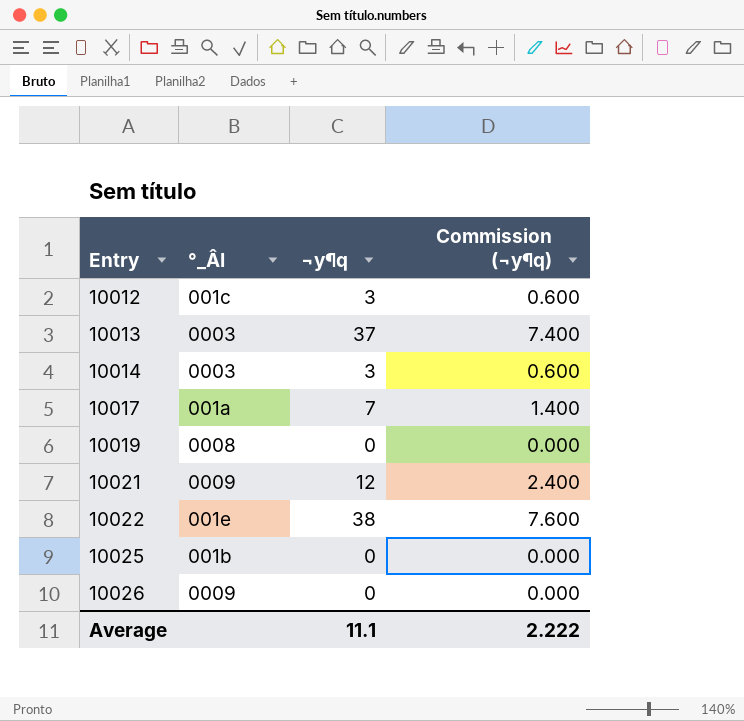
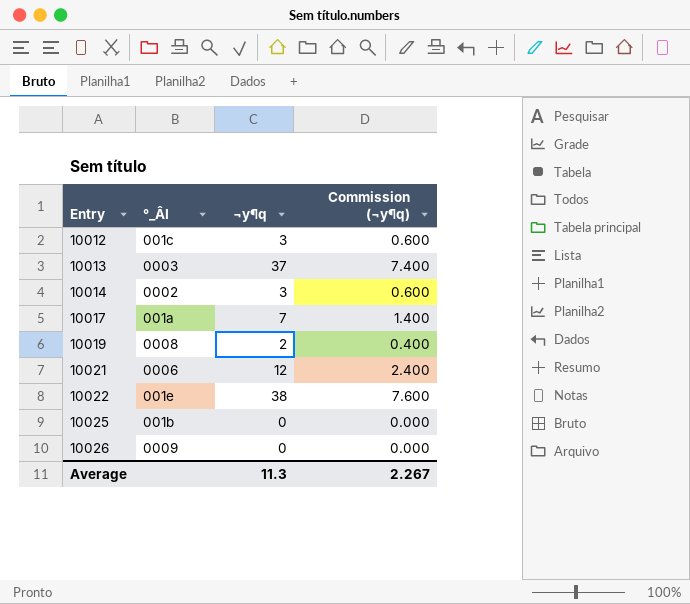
10014 | °_ÂI: 0003 -> 0002
10019 | ¬y¶q: 0 -> 2
10019 | Commission (¬y¶q): 0.000 -> 0.400
10021 | °_ÂI: 0009 -> 0006
Average | ¬y¶q: 11.1 -> 11.3
Average | Commission (¬y¶q): 2.222 -> 2.267

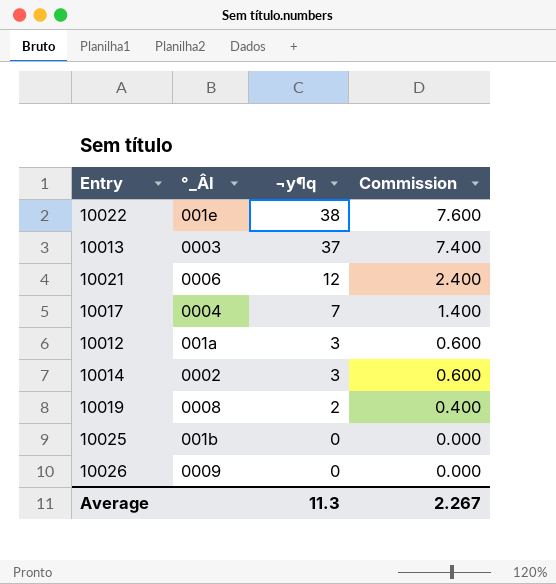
row order: Entry ascending -> ¬y¶q descending
column name: Commission (¬y¶q) -> Commission
10017 | °_ÂI: 001a -> 0004
10012 | °_ÂI: 001c -> 001a

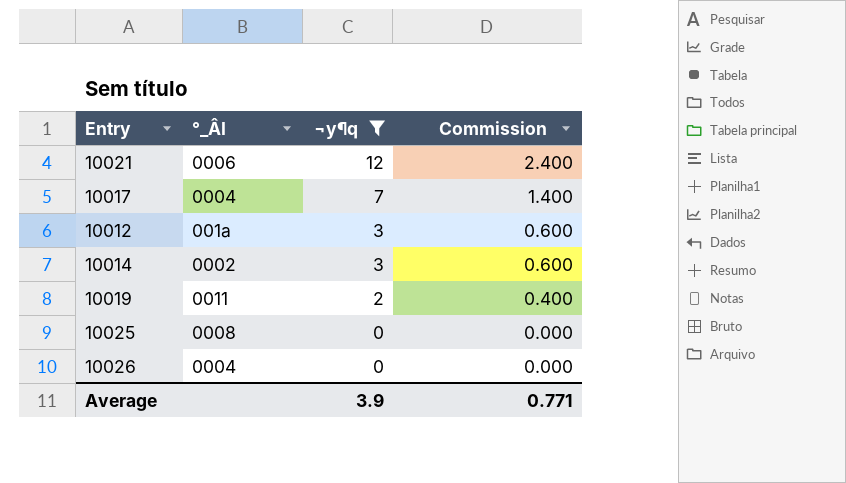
filter: none -> ¬y¶q <= 12
10019 | °_ÂI: 0008 -> 0011
10025 | °_ÂI: 001b -> 0008
10026 | °_ÂI: 0009 -> 0004
Average | ¬y¶q: 11.3 -> 3.9
Average | Commission: 2.267 -> 0.771

